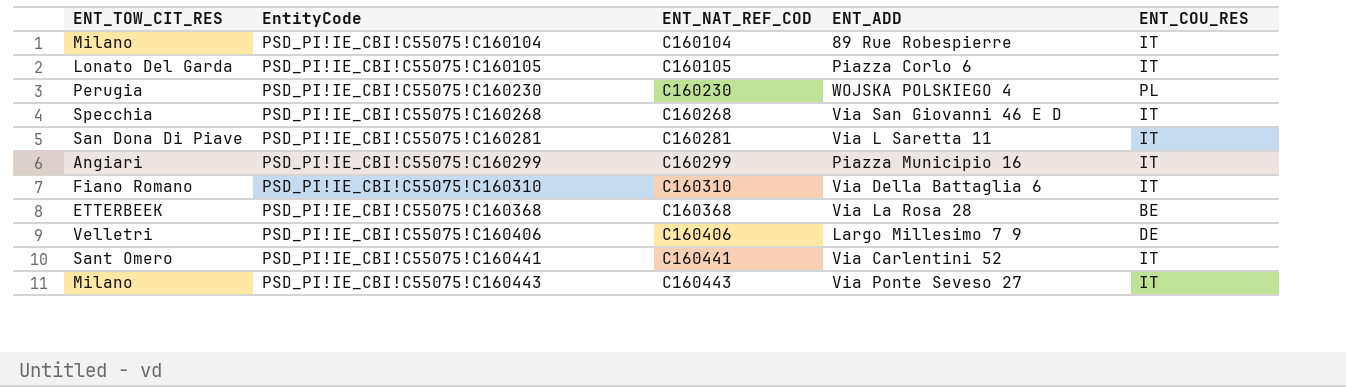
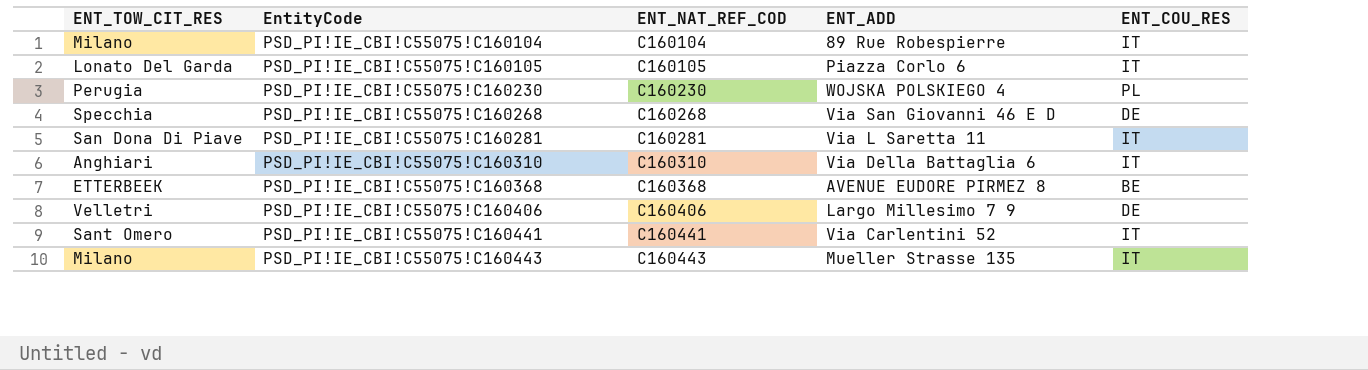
row PSD_PI!IE_CBI!C55075!C160299: Angiari | C160299 | Piazza Municipio 16 | IT -> none
PSD_PI!IE_CBI!C55075!C160268 | ENT_COU_RES: IT -> DE
PSD_PI!IE_CBI!C55075!C160310 | ENT_TOW_CIT_RES: Fiano Romano -> Anghiari
PSD_PI!IE_CBI!C55075!C160368 | ENT_ADD: Via La Rosa 28 -> AVENUE EUDORE PIRMEZ 8
PSD_PI!IE_CBI!C55075!C160443 | ENT_ADD: Via Ponte Seveso 27 -> Mueller Strasse 135

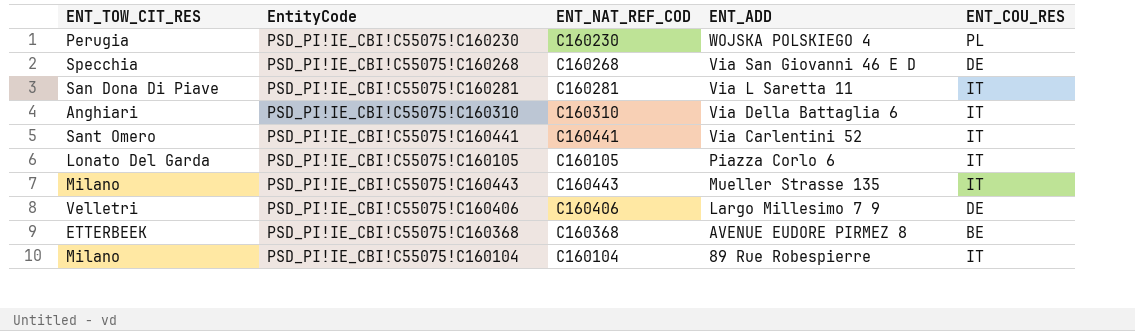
row order: EntityCode ascending -> ENT_ADD descending

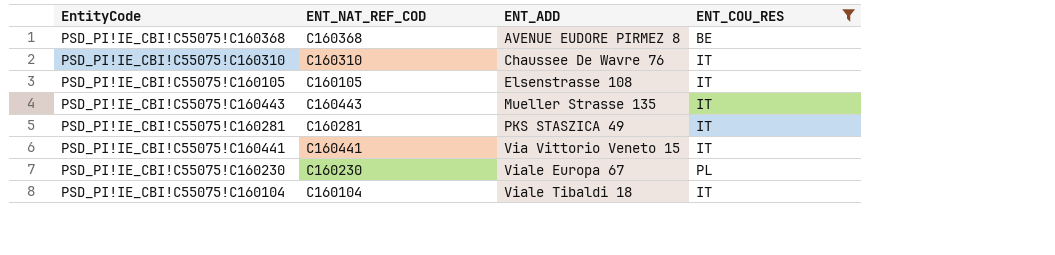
filter: none -> ENT_COU_RES != DE
row order: ENT_ADD descending -> ENT_ADD ascending
column ENT_TOW_CIT_RES | position: 1 -> none
PSD_PI!IE_CBI!C55075!C160310 | ENT_ADD: Via Della Battaglia 6 -> Chaussee De Wavre 76
PSD_PI!IE_CBI!C55075!C160105 | ENT_ADD: Piazza Corlo 6 -> Elsenstrasse 108
PSD_PI!IE_CBI!C55075!C160281 | ENT_ADD: Via L Saretta 11 -> PKS STASZICA 49
PSD_PI!IE_CBI!C55075!C160441 | ENT_ADD: Via Carlentini 52 -> Via Vittorio Veneto 15
PSD_PI!IE_CBI!C55075!C160230 | ENT_ADD: WOJSKA POLSKIEGO 4 -> Viale Europa 67
PSD_PI!IE_CBI!C55075!C160104 | ENT_ADD: 89 Rue Robespierre -> Viale Tibaldi 18

